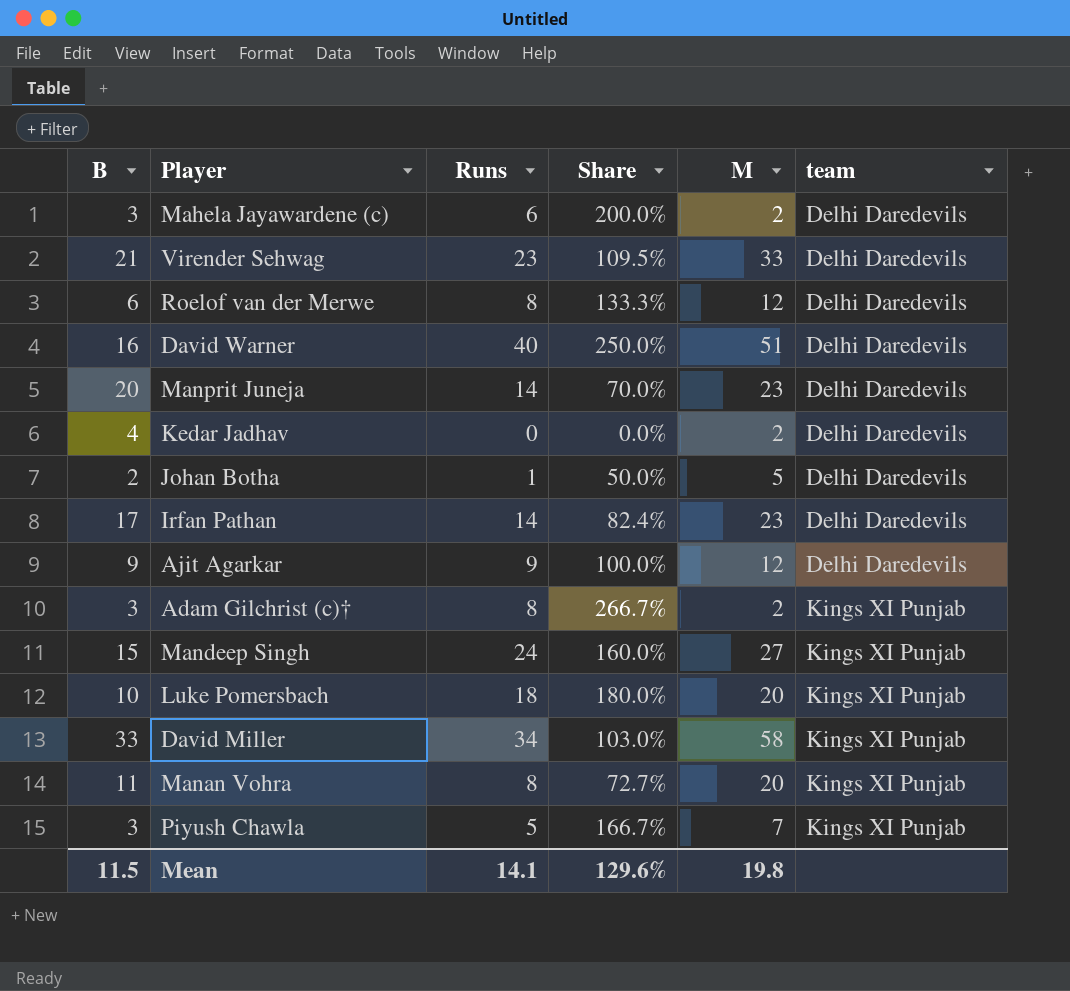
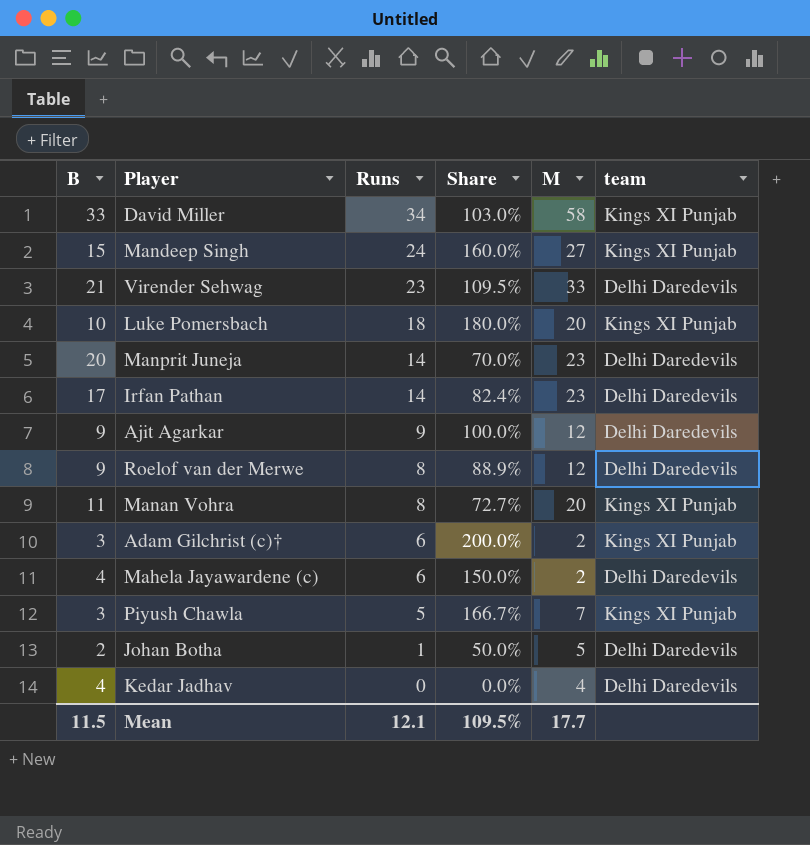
row order: team ascending -> Runs descending
row David Warner: 16 | 40 | 250.0% | 51 | Delhi Daredevils -> none
Roelof van der Merwe | B: 6 -> 9
Roelof van der Merwe | Share: 133.3% -> 88.9%
Adam Gilchrist (c)† | Runs: 8 -> 6
Adam Gilchrist (c)† | Share: 266.7% -> 200.0%
Mahela Jayawardene (c) | B: 3 -> 4
Mahela Jayawardene (c) | Share: 200.0% -> 150.0%
Kedar Jadhav | M: 2 -> 4
Mean | Runs: 14.1 -> 12.1
Mean | Share: 129.6% -> 109.5%
Mean | M: 19.8 -> 17.7

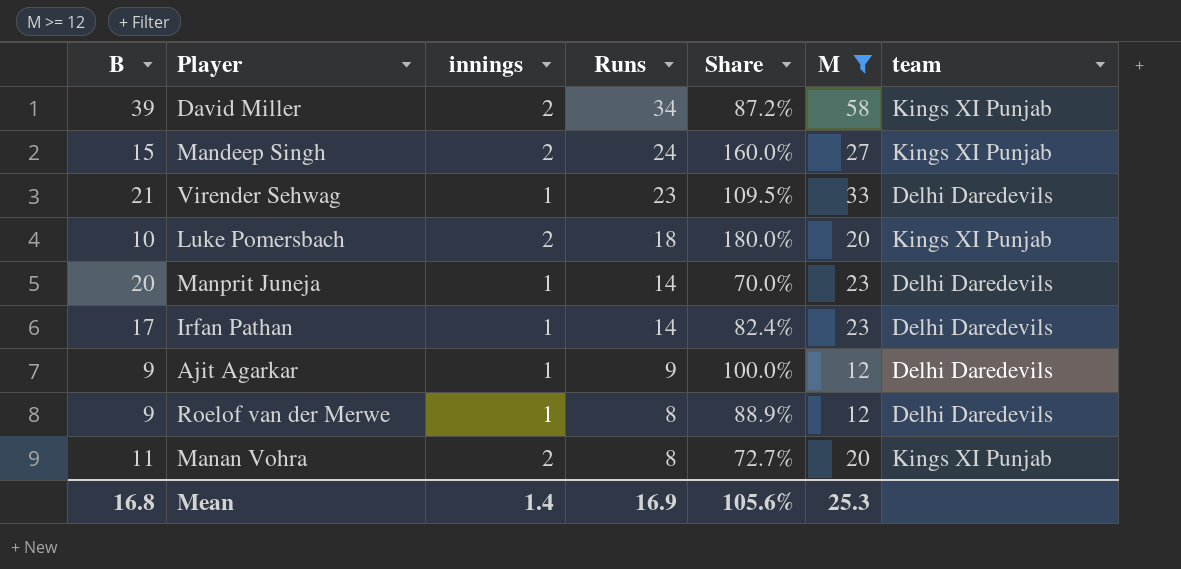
filter: none -> M >= 12
column innings | position: none -> 3
David Miller | B: 33 -> 39
David Miller | Share: 103.0% -> 87.2%
Mean | B: 11.5 -> 16.8
Mean | Runs: 12.1 -> 16.9
Mean | Share: 109.5% -> 105.6%
Mean | M: 17.7 -> 25.3

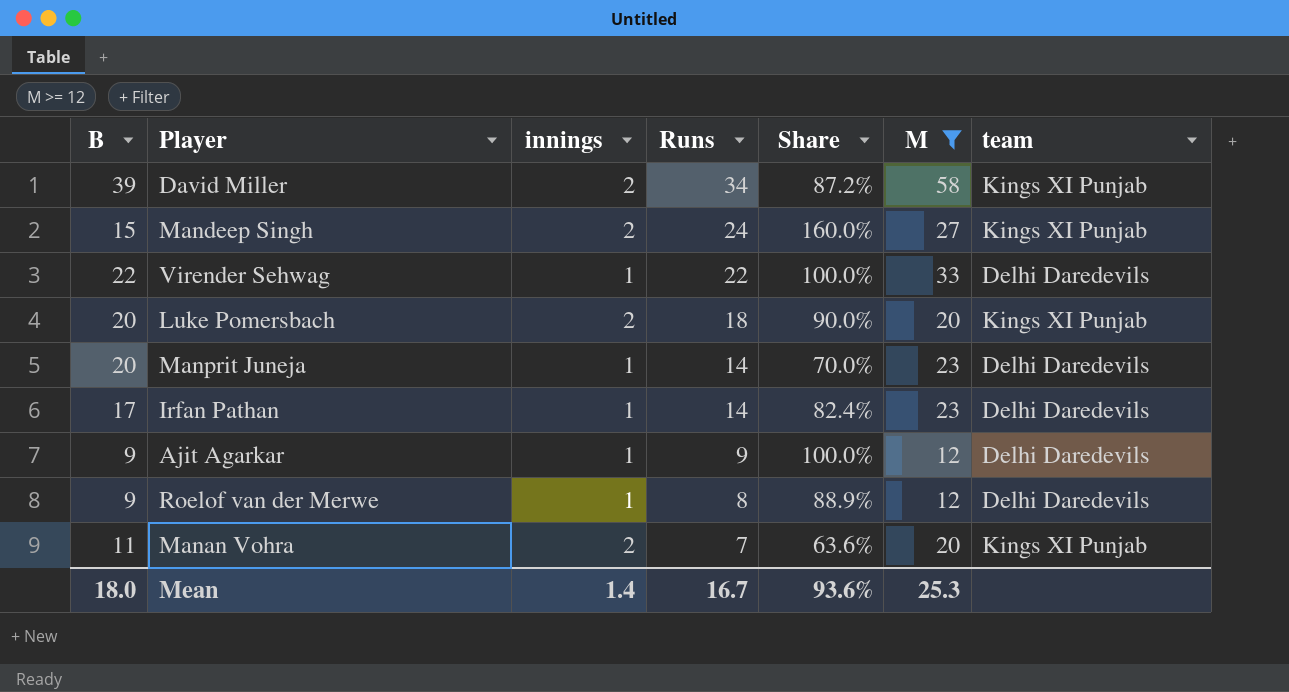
Virender Sehwag | B: 21 -> 22
Virender Sehwag | Runs: 23 -> 22
Virender Sehwag | Share: 109.5% -> 100.0%
Luke Pomersbach | B: 10 -> 20
Luke Pomersbach | Share: 180.0% -> 90.0%
Manan Vohra | Runs: 8 -> 7
Manan Vohra | Share: 72.7% -> 63.6%
Mean | B: 16.8 -> 18.0
Mean | Runs: 16.9 -> 16.7
Mean | Share: 105.6% -> 93.6%

